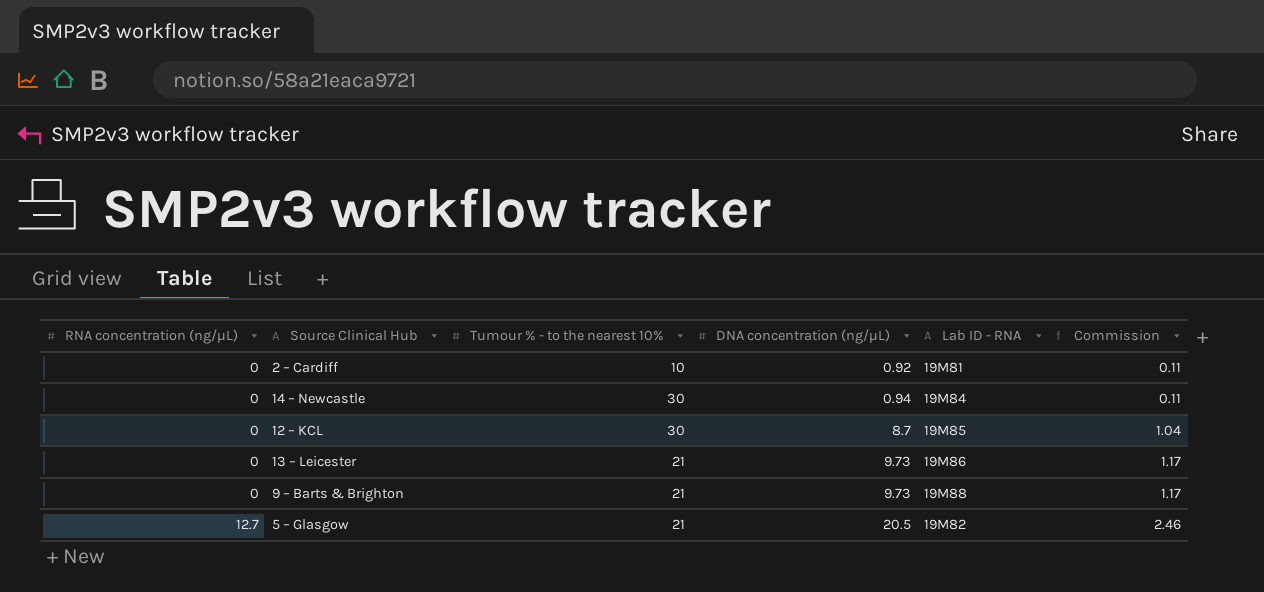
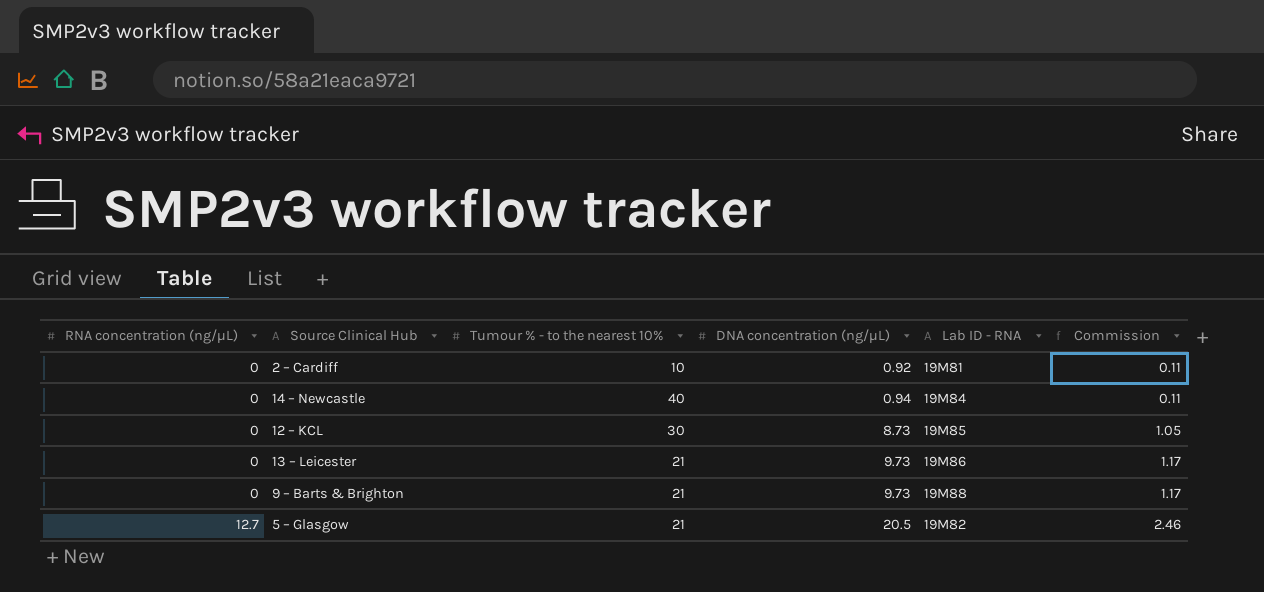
14 – Newcastle | Tumour % - to the nearest 10%: 30 -> 40
12 – KCL | DNA concentration (ng/µL): 8.7 -> 8.73
12 – KCL | Commission: 1.04 -> 1.05

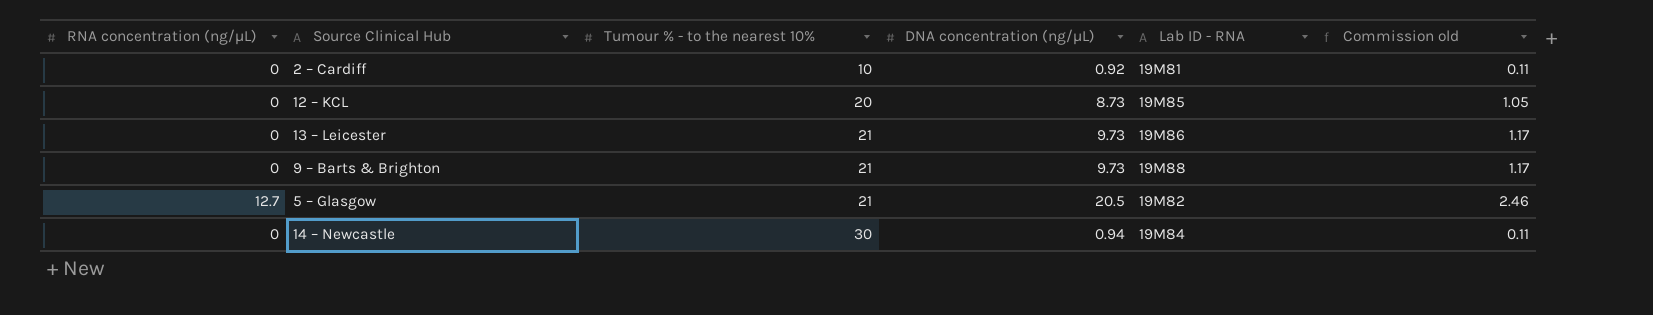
row order: RNA concentration (ng/µL) ascending -> Tumour % - to the nearest 10% ascending
column name: Commission -> Commission old
12 – KCL | Tumour % - to the nearest 10%: 30 -> 20
14 – Newcastle | Tumour % - to the nearest 10%: 40 -> 30

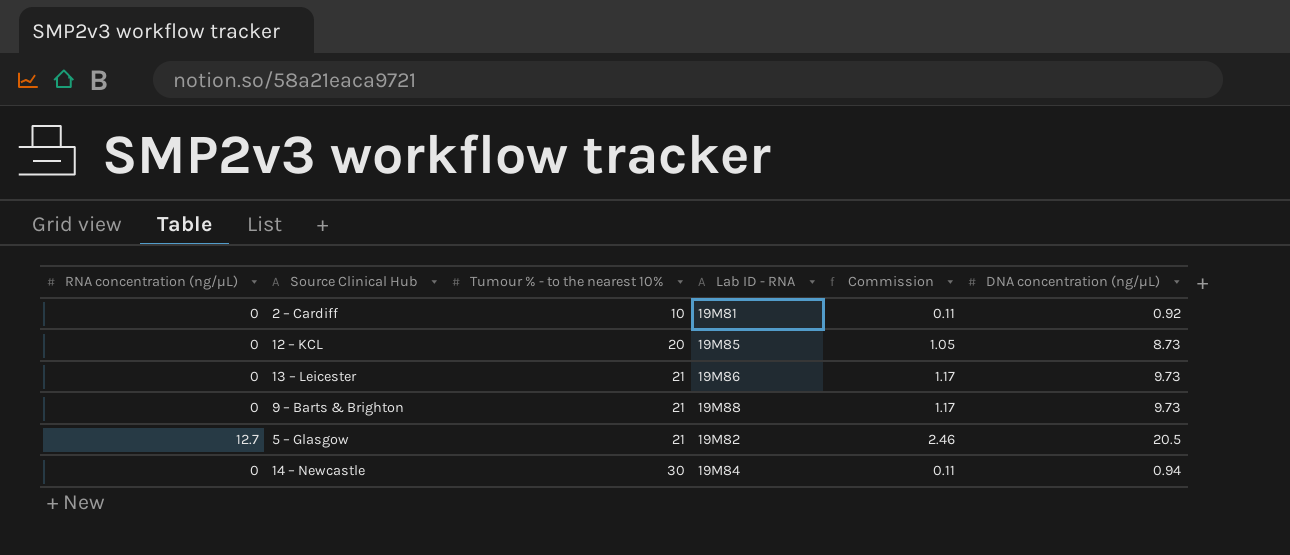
column name: Commission old -> Commission
column DNA concentration (ng/µL) | position: 4 -> 6

